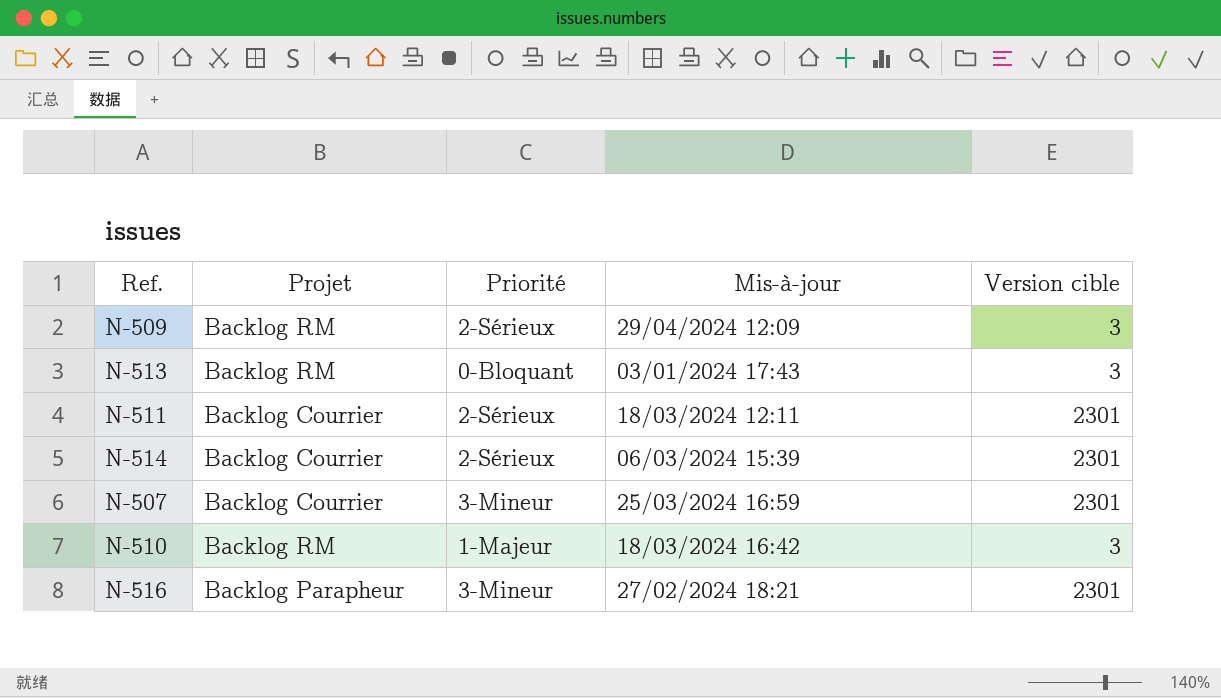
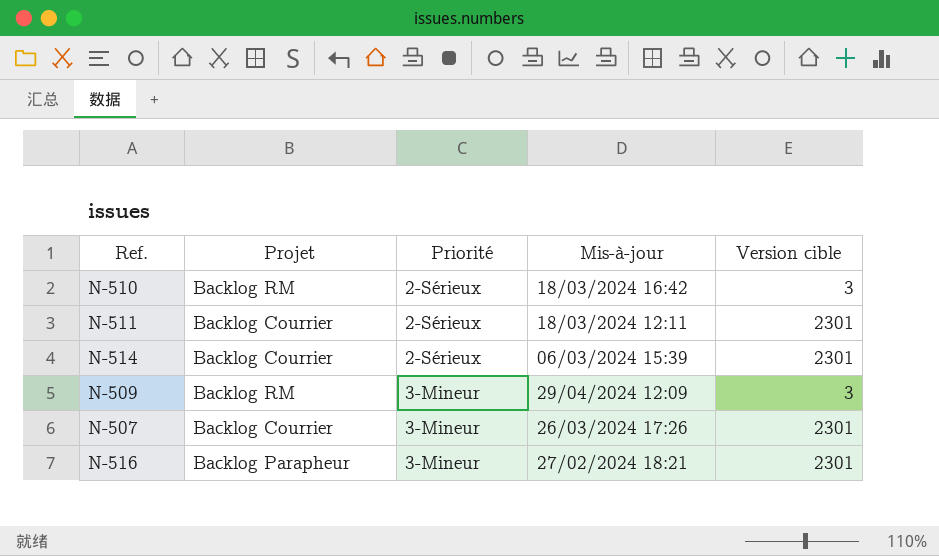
row order: none -> Priorité ascending
row N-513: Backlog RM | 0-Bloquant | 03/01/2024 17:43 | 3 -> none
N-510 | Priorité: 1-Majeur -> 2-Sérieux
N-509 | Priorité: 2-Sérieux -> 3-Mineur
N-507 | Mis-à-jour: 25/03/2024 16:59 -> 26/03/2024 17:26

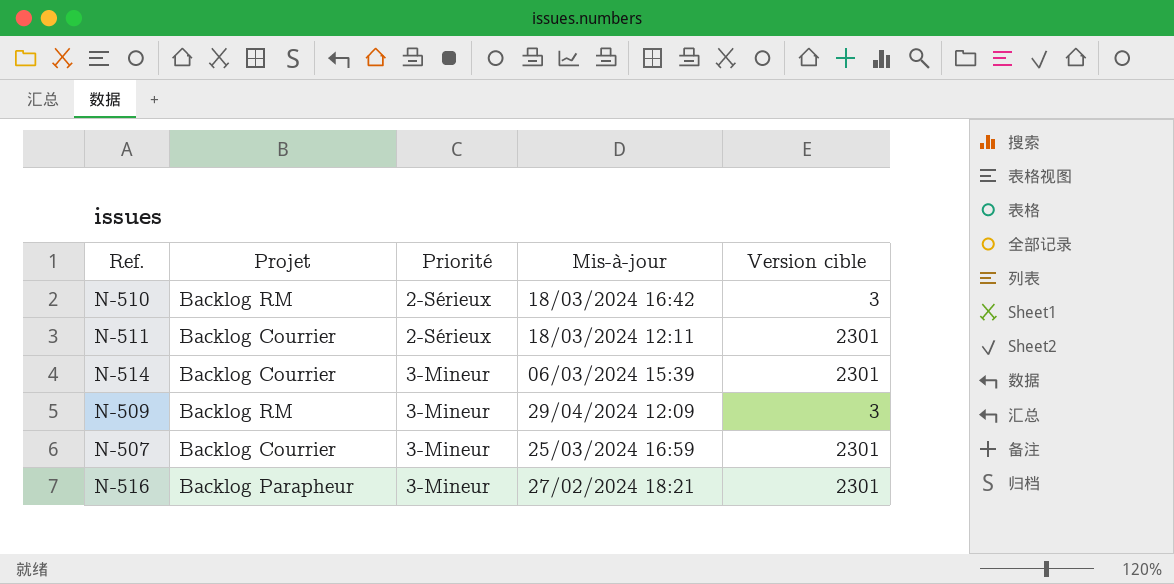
N-514 | Priorité: 2-Sérieux -> 3-Mineur
N-507 | Mis-à-jour: 26/03/2024 17:26 -> 25/03/2024 16:59

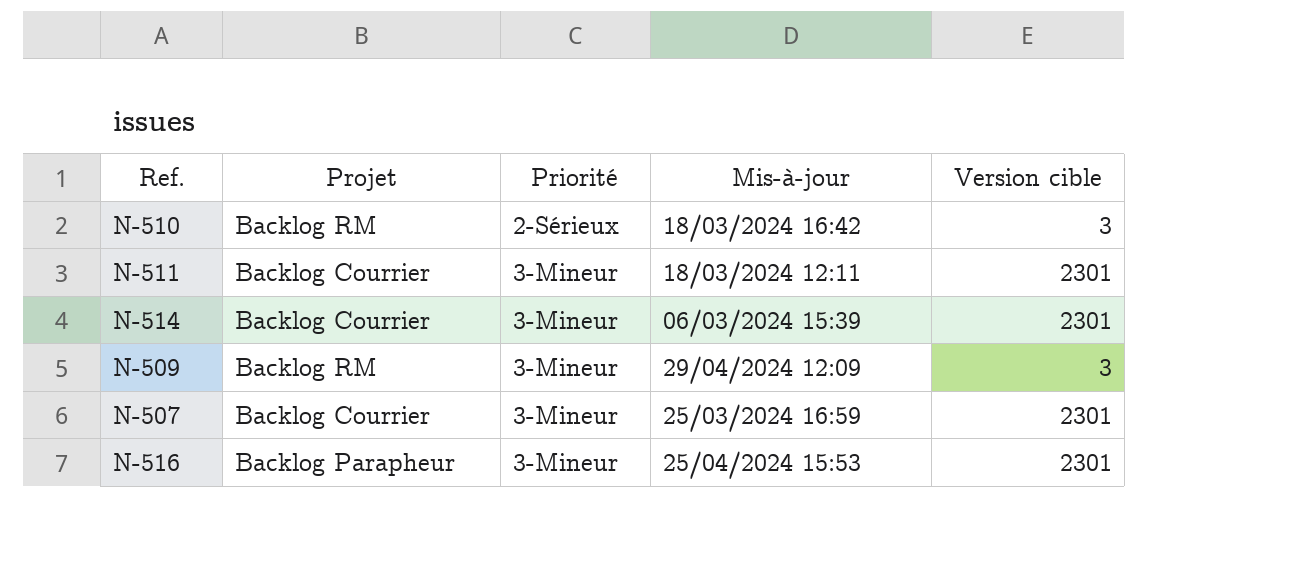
N-511 | Priorité: 2-Sérieux -> 3-Mineur
N-516 | Mis-à-jour: 27/02/2024 18:21 -> 25/04/2024 15:53

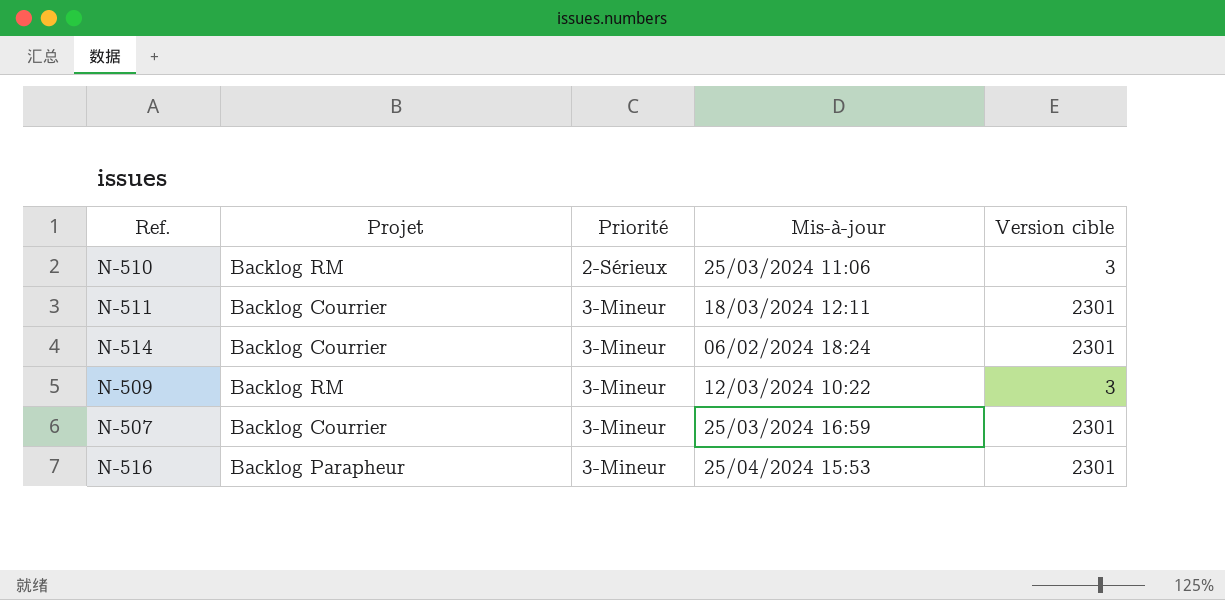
N-510 | Mis-à-jour: 18/03/2024 16:42 -> 25/03/2024 11:06
N-514 | Mis-à-jour: 06/03/2024 15:39 -> 06/02/2024 18:24
N-509 | Mis-à-jour: 29/04/2024 12:09 -> 12/03/2024 10:22

